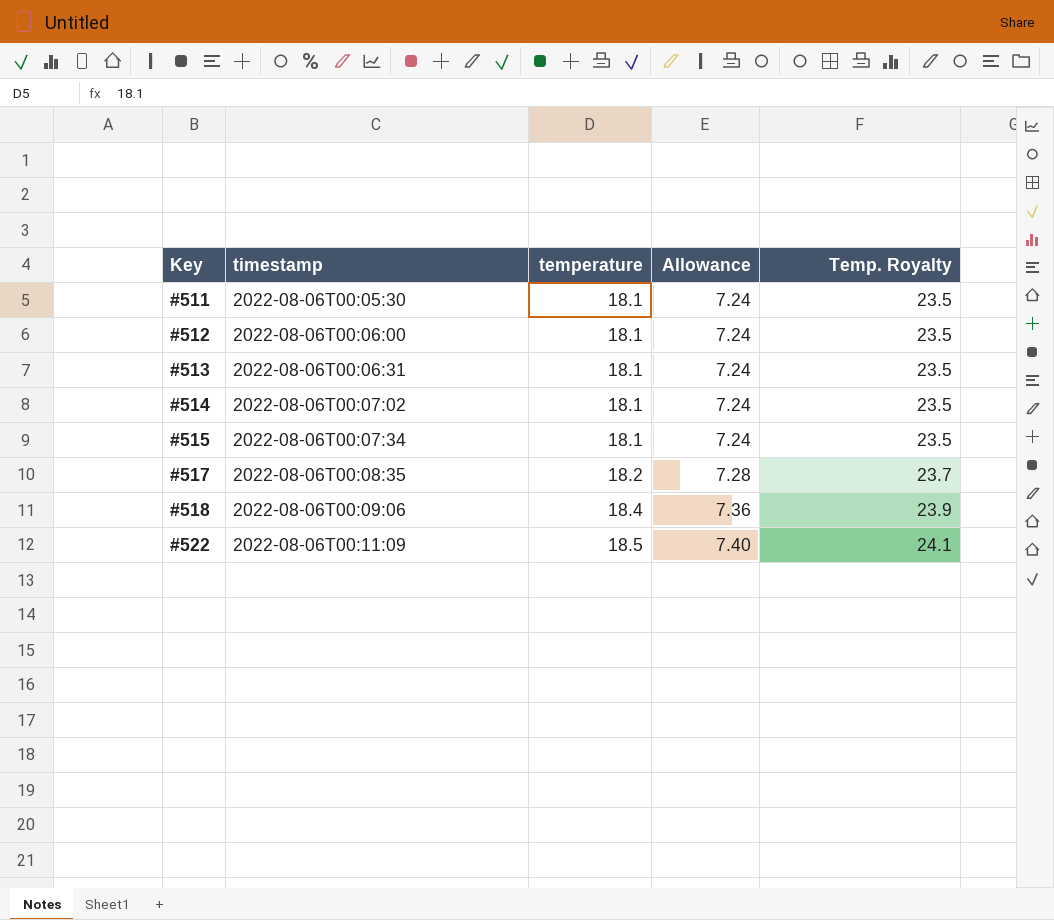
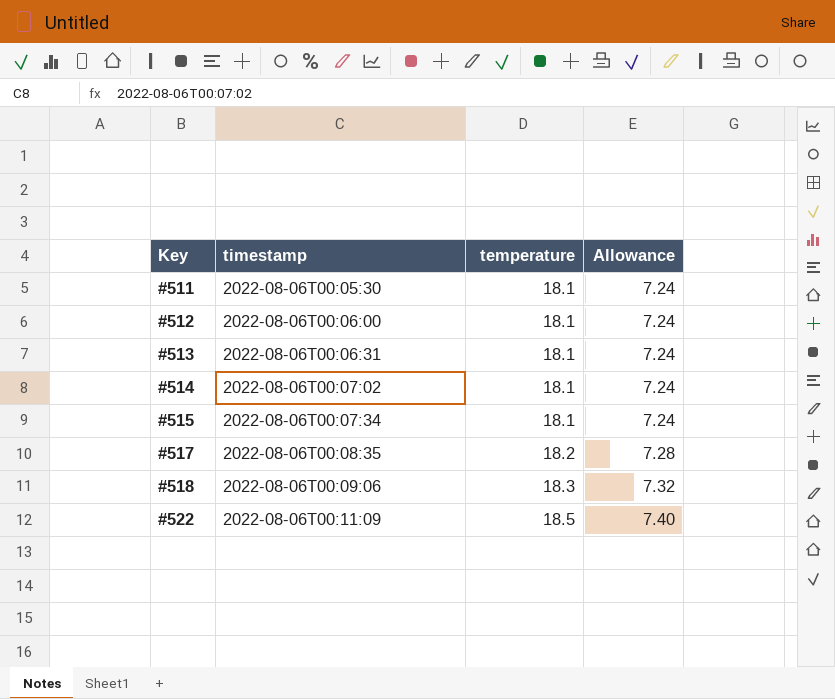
column Temp. Royalty | formula: [temperature] * 1.3 -> none
#518 | temperature: 18.4 -> 18.3
#518 | Allowance: 7.36 -> 7.32

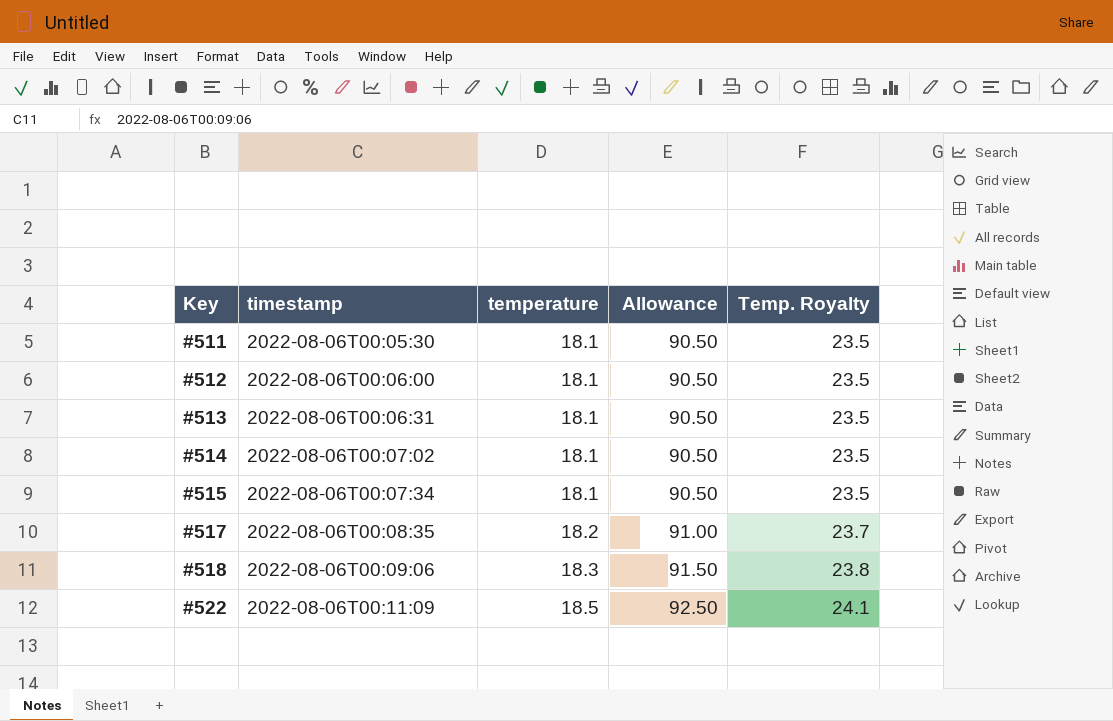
column Allowance | formula: [temperature] * 0.4 -> [temperature] * 5
column Temp. Royalty | formula: none -> [temperature] * 1.3

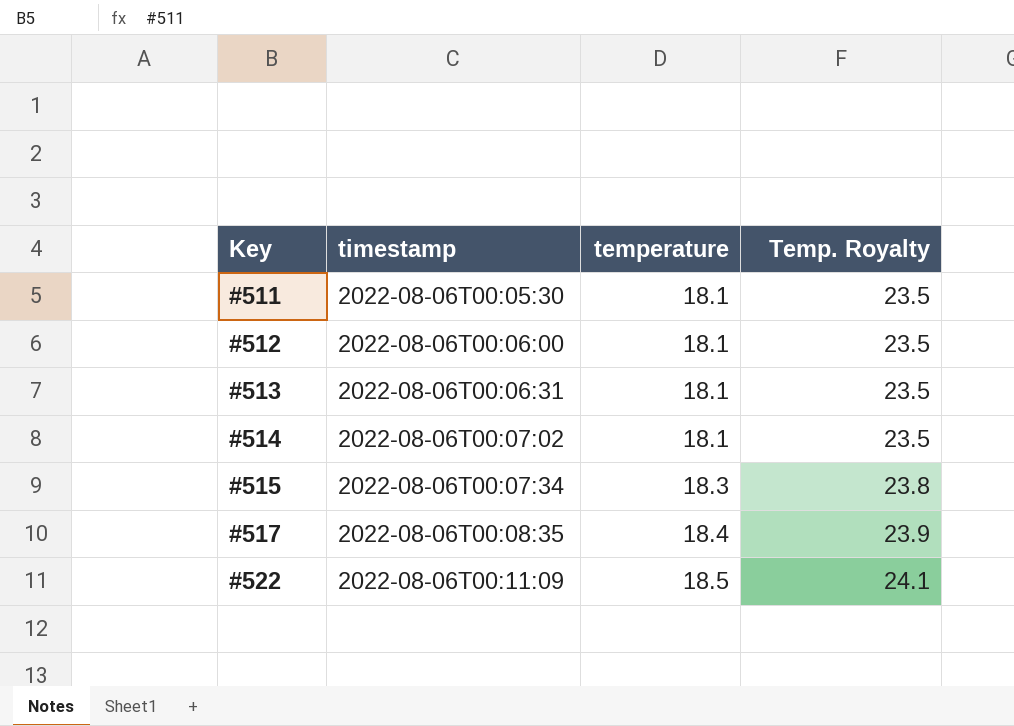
column Allowance | formula: [temperature] * 5 -> none
row #518: 2022-08-06T00:09:06 | 18.3 | 91.50 | 23.8 -> none
#515 | temperature: 18.1 -> 18.3
#515 | Temp. Royalty: 23.5 -> 23.8
#517 | temperature: 18.2 -> 18.4
#517 | Temp. Royalty: 23.7 -> 23.9

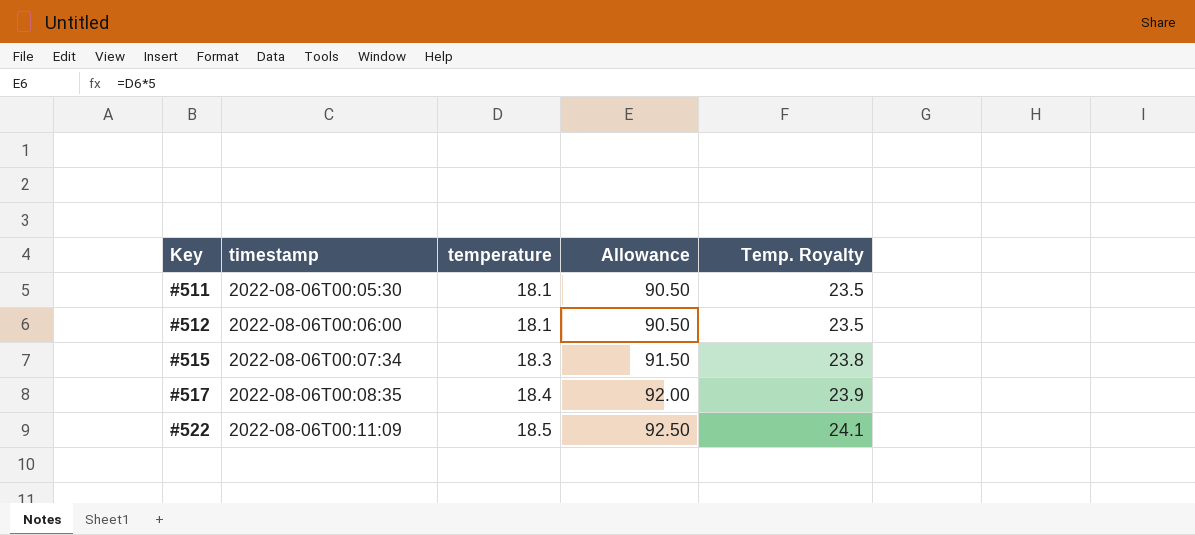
column Allowance | formula: none -> [temperature] * 5
row #513: 2022-08-06T00:06:31 | 18.1 | 23.5 -> none
row #514: 2022-08-06T00:07:02 | 18.1 | 23.5 -> none

